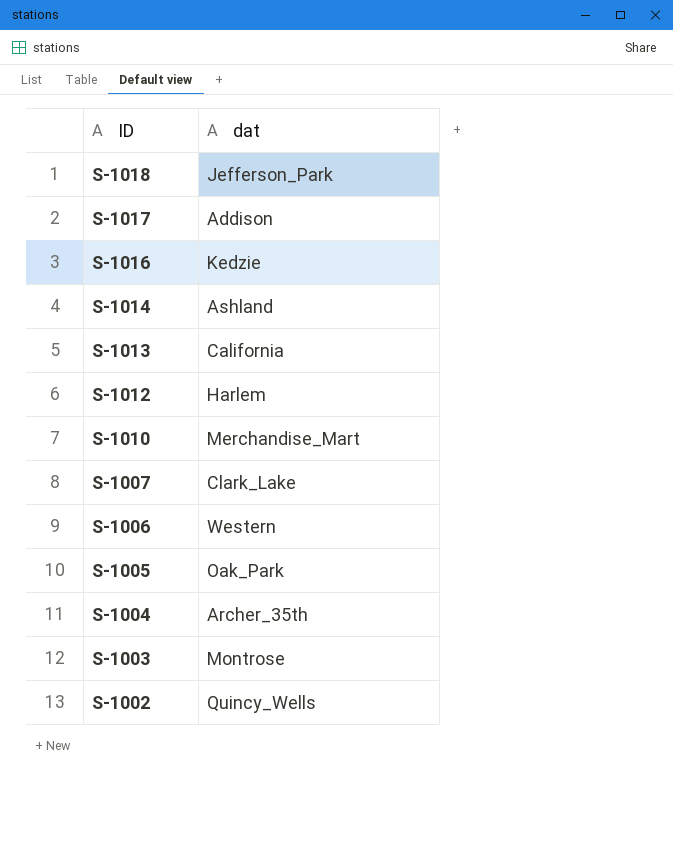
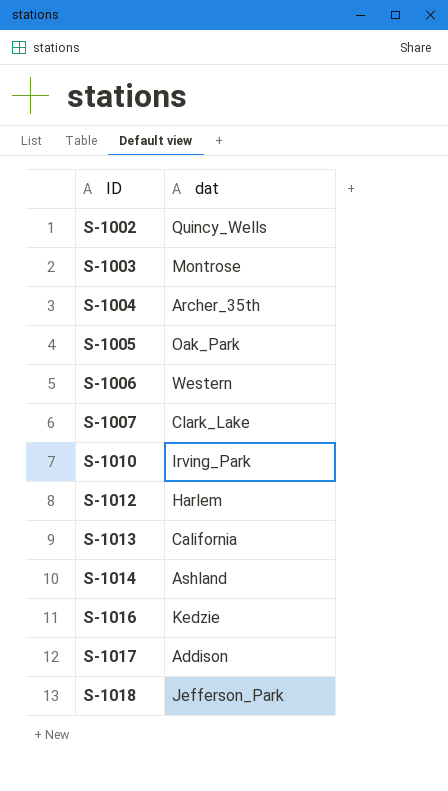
row order: ID descending -> ID ascending
S-1010 | dat: Merchandise_Mart -> Irving_Park

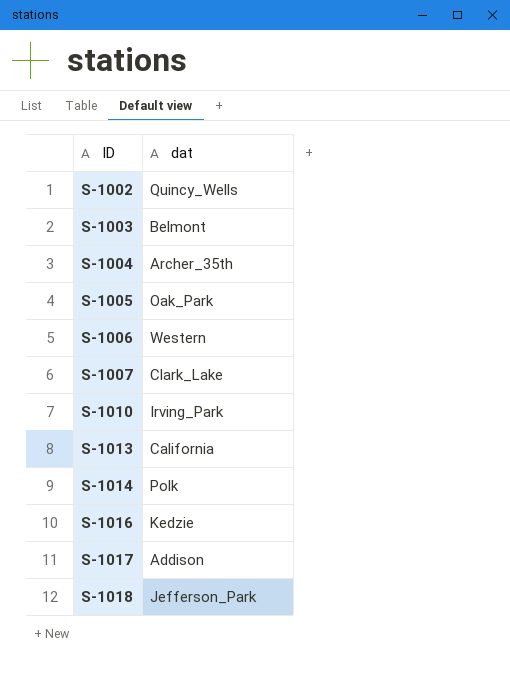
row S-1012: Harlem -> none
S-1003 | dat: Montrose -> Belmont
S-1014 | dat: Ashland -> Polk

